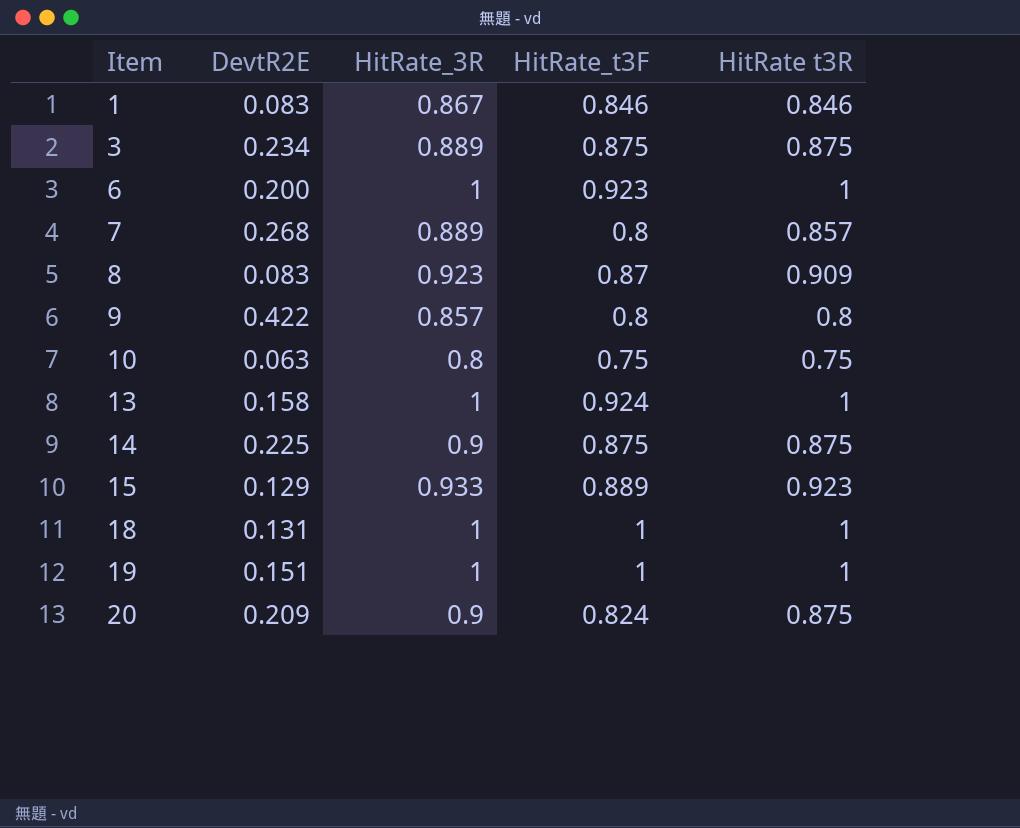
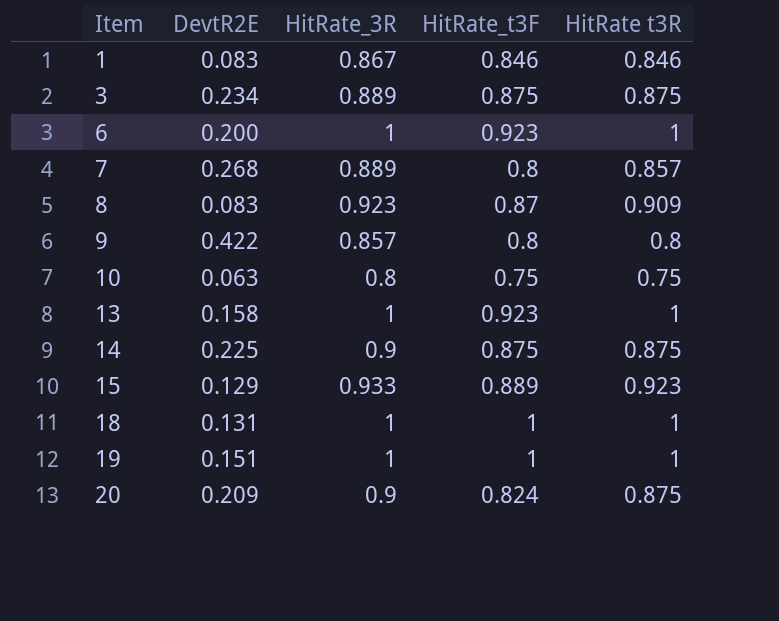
13 | HitRate_t3F: 0.924 -> 0.923

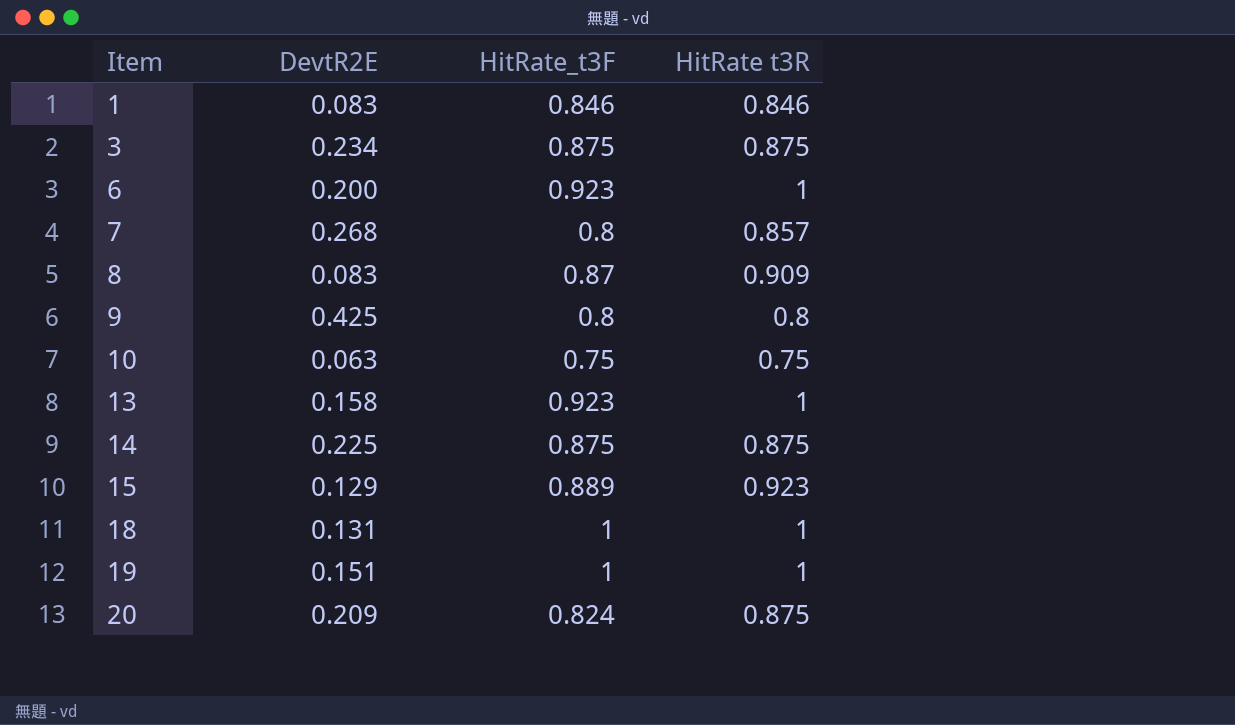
column HitRate_3R | position: 3 -> none
9 | DevtR2E: 0.422 -> 0.425

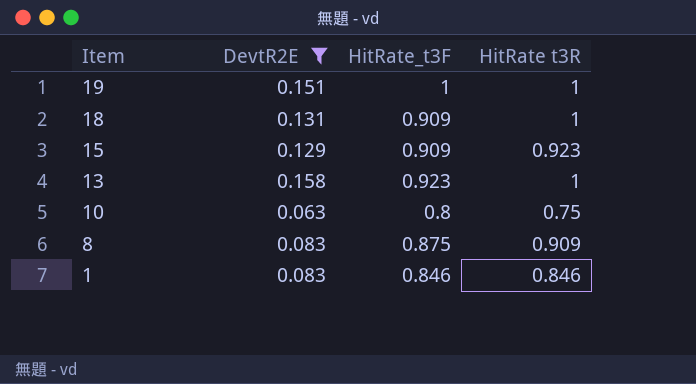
filter: none -> DevtR2E <= 0.158
row order: Item ascending -> Item descending
18 | HitRate_t3F: 1 -> 0.909
15 | HitRate_t3F: 0.889 -> 0.909
10 | HitRate_t3F: 0.75 -> 0.8
8 | HitRate_t3F: 0.87 -> 0.875

